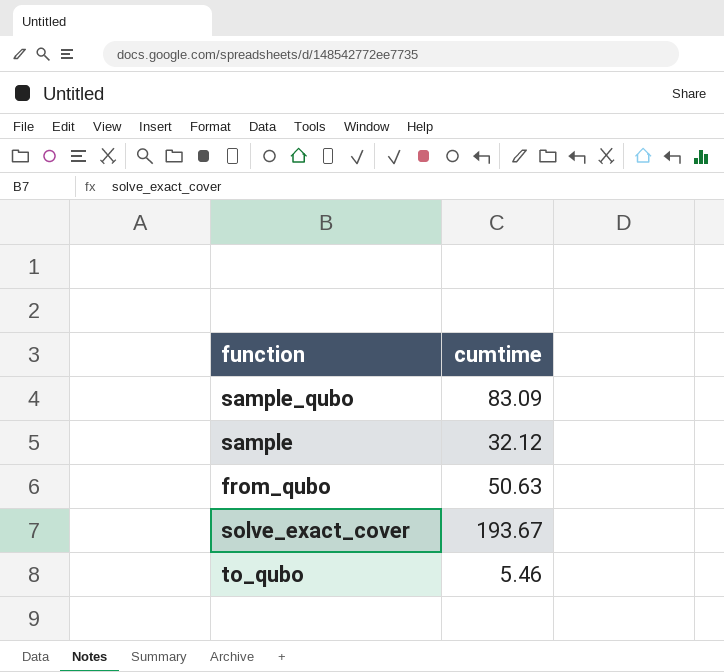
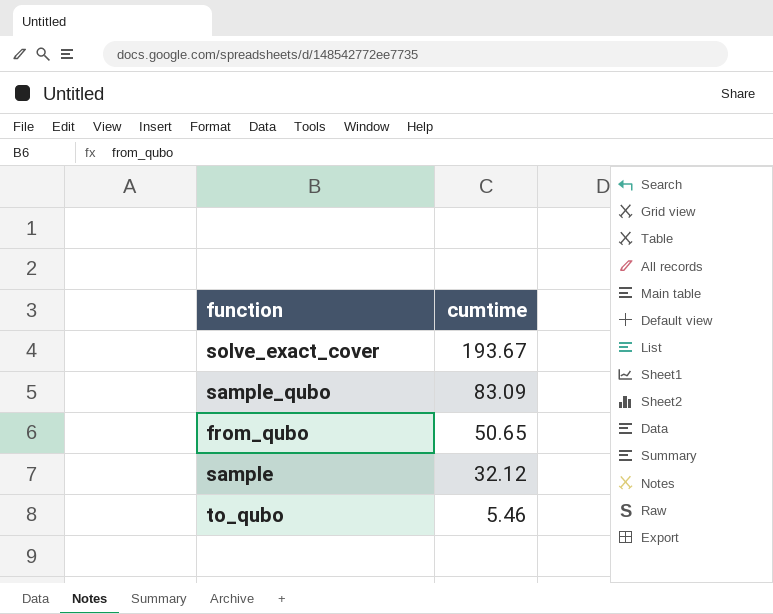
row order: none -> cumtime descending
from_qubo | cumtime: 50.63 -> 50.65

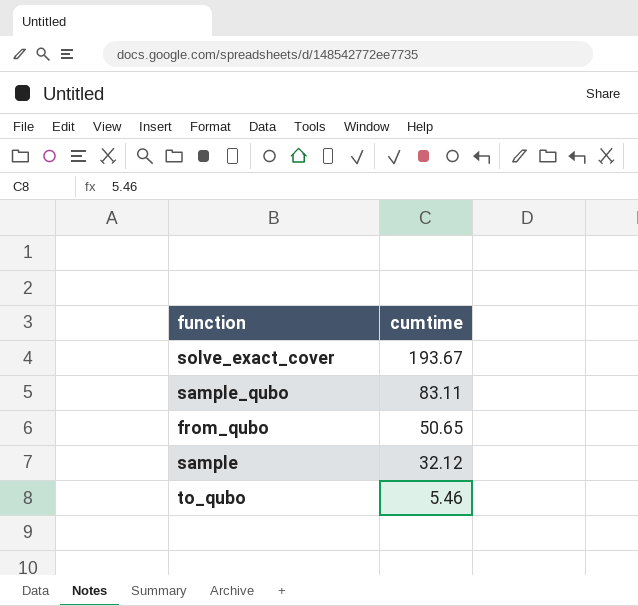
sample_qubo | cumtime: 83.09 -> 83.11

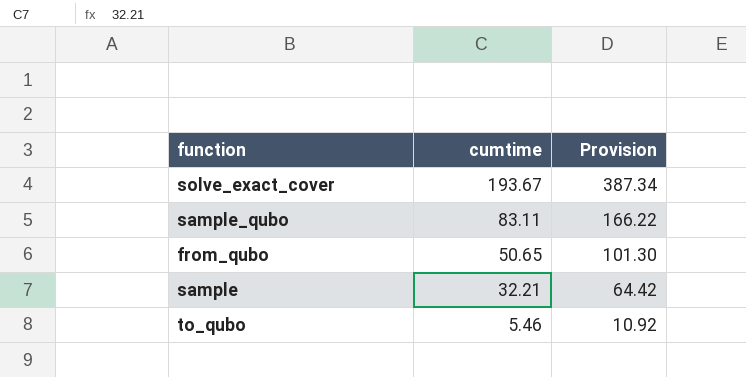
column Provision | formula: none -> [cumtime] * 2
sample | cumtime: 32.12 -> 32.21

